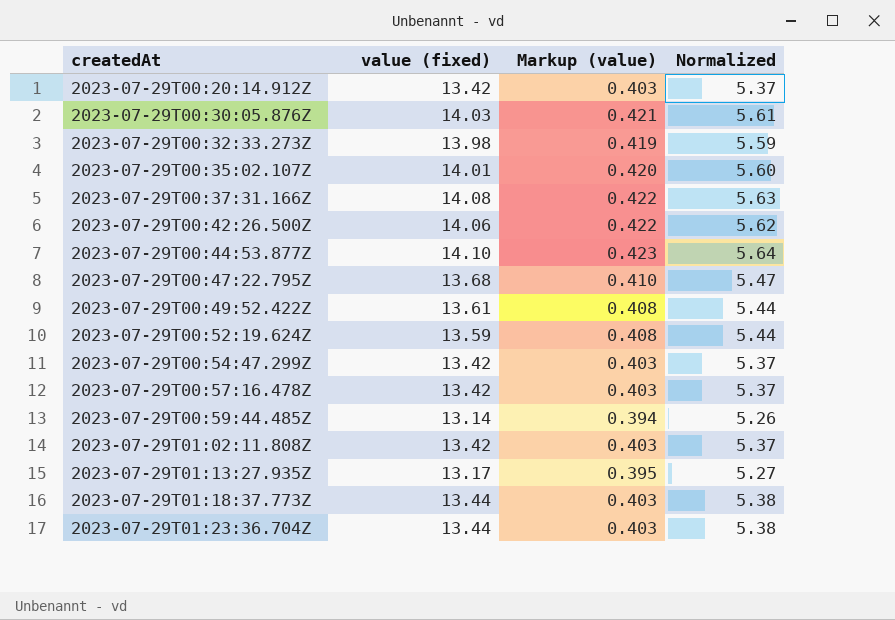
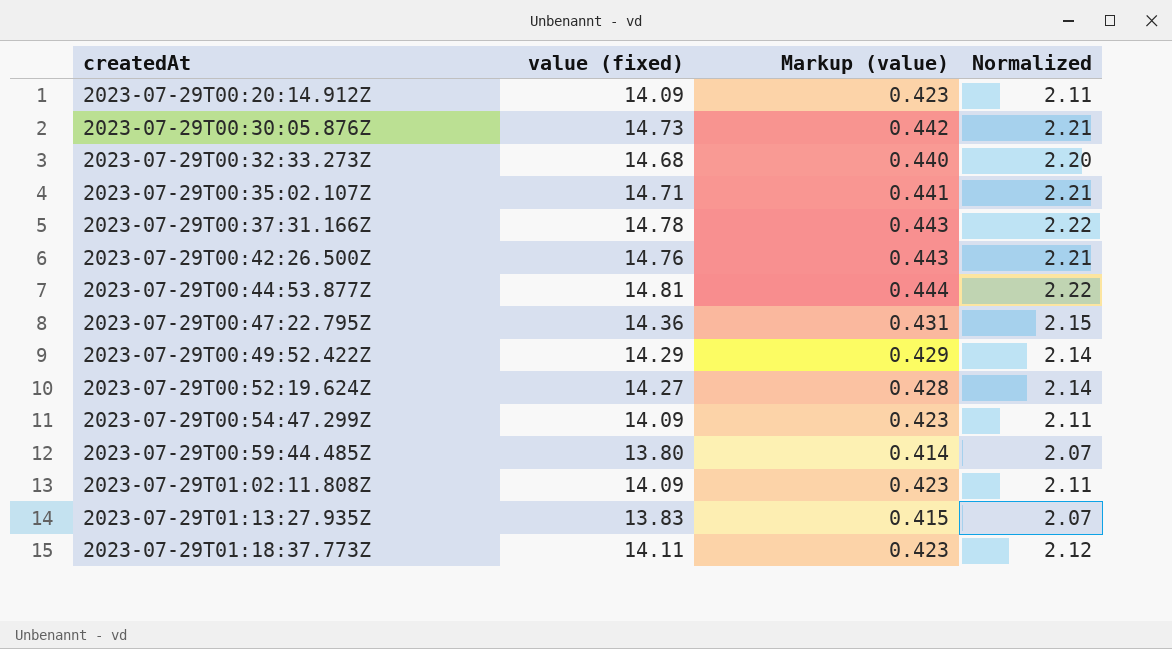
column Normalized | formula: [value (fixed)] * 0.4 -> [value (fixed)] * 0.15
row 2023-07-29T00:57:16.478Z: 13.42 | 0.403 | 5.37 -> none
row 2023-07-29T01:23:36.704Z: 13.44 | 0.403 | 5.38 -> none
2023-07-29T00:20:14.912Z | value (fixed): 13.42 -> 14.09
2023-07-29T00:20:14.912Z | Markup (value): 0.403 -> 0.423
2023-07-29T00:30:05.876Z | value (fixed): 14.03 -> 14.73
2023-07-29T00:30:05.876Z | Markup (value): 0.421 -> 0.442
2023-07-29T00:32:33.273Z | value (fixed): 13.98 -> 14.68
2023-07-29T00:32:33.273Z | Markup (value): 0.419 -> 0.440
2023-07-29T00:35:02.107Z | value (fixed): 14.01 -> 14.71
2023-07-29T00:35:02.107Z | Markup (value): 0.420 -> 0.441
2023-07-29T00:37:31.166Z | value (fixed): 14.08 -> 14.78
2023-07-29T00:37:31.166Z | Markup (value): 0.422 -> 0.443
2023-07-29T00:42:26.500Z | value (fixed): 14.06 -> 14.76
2023-07-29T00:42:26.500Z | Markup (value): 0.422 -> 0.443
2023-07-29T00:44:53.877Z | value (fixed): 14.10 -> 14.81
2023-07-29T00:44:53.877Z | Markup (value): 0.423 -> 0.444
2023-07-29T00:47:22.795Z | value (fixed): 13.68 -> 14.36
2023-07-29T00:47:22.795Z | Markup (value): 0.410 -> 0.431
2023-07-29T00:49:52.422Z | value (fixed): 13.61 -> 14.29
2023-07-29T00:49:52.422Z | Markup (value): 0.408 -> 0.429
2023-07-29T00:52:19.624Z | value (fixed): 13.59 -> 14.27
2023-07-29T00:52:19.624Z | Markup (value): 0.408 -> 0.428
2023-07-29T00:54:47.299Z | value (fixed): 13.42 -> 14.09
2023-07-29T00:54:47.299Z | Markup (value): 0.403 -> 0.423
2023-07-29T00:59:44.485Z | value (fixed): 13.14 -> 13.80
2023-07-29T00:59:44.485Z | Markup (value): 0.394 -> 0.414
2023-07-29T01:02:11.808Z | value (fixed): 13.42 -> 14.09
2023-07-29T01:02:11.808Z | Markup (value): 0.403 -> 0.423
2023-07-29T01:13:27.935Z | value (fixed): 13.17 -> 13.83
2023-07-29T01:13:27.935Z | Markup (value): 0.395 -> 0.415
2023-07-29T01:18:37.773Z | value (fixed): 13.44 -> 14.11
2023-07-29T01:18:37.773Z | Markup (value): 0.403 -> 0.423

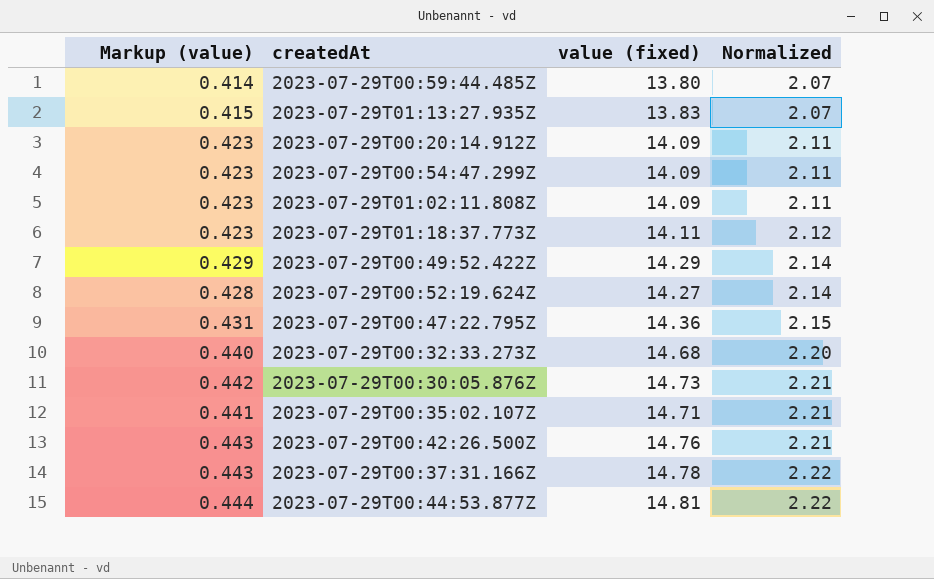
row order: createdAt ascending -> Normalized ascending
column Markup (value) | position: 3 -> 1

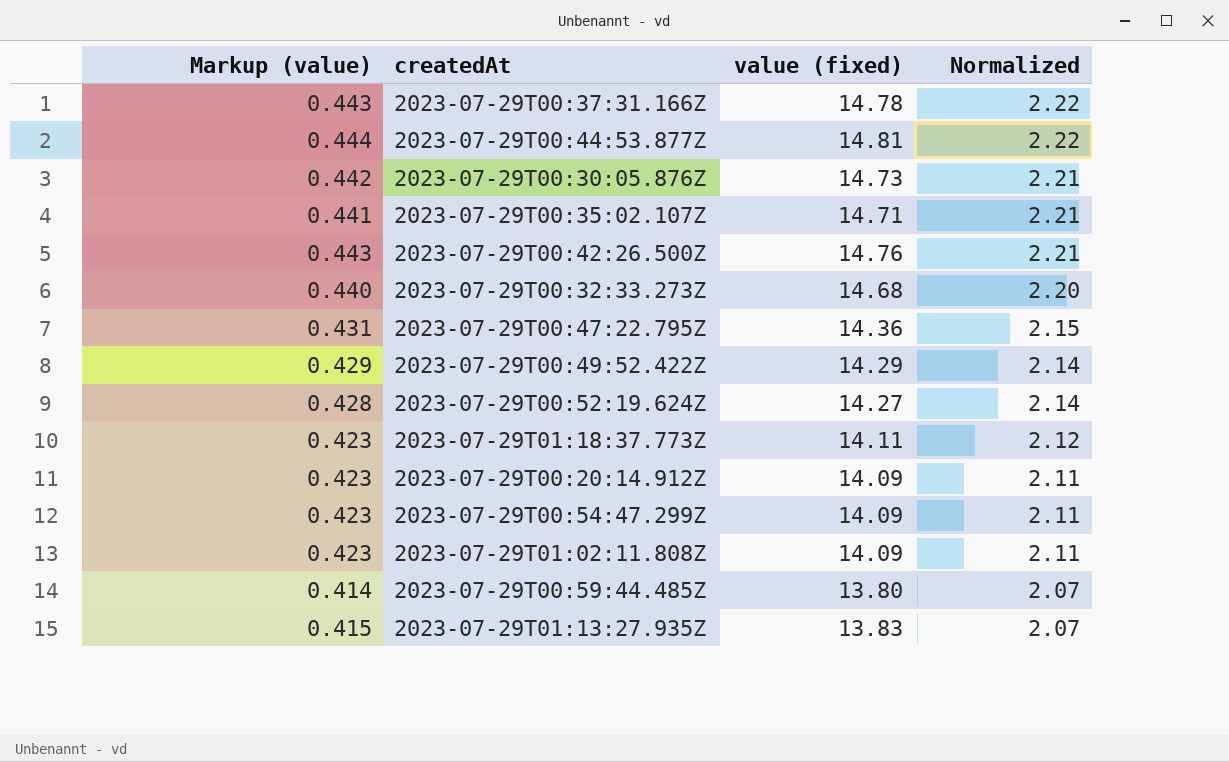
row order: Normalized ascending -> Normalized descending

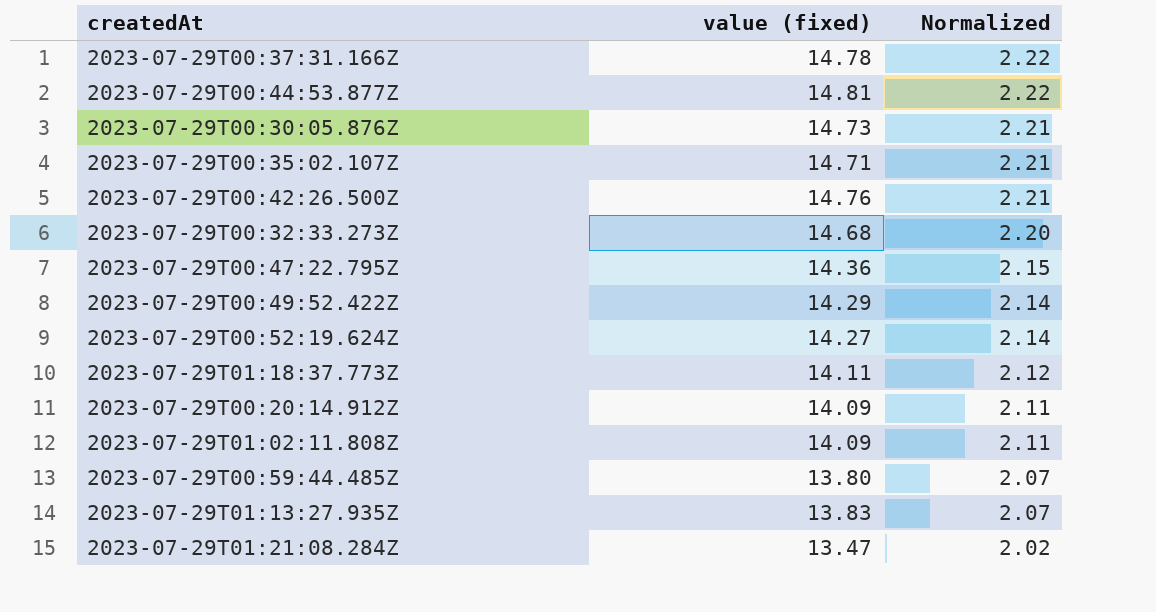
column Markup (value) | formula: [value (fixed)] * 0.03 -> none
row 2023-07-29T00:54:47.299Z: 0.423 | 14.09 | 2.11 -> none
row 2023-07-29T01:21:08.284Z: none -> 13.47 | 2.02

